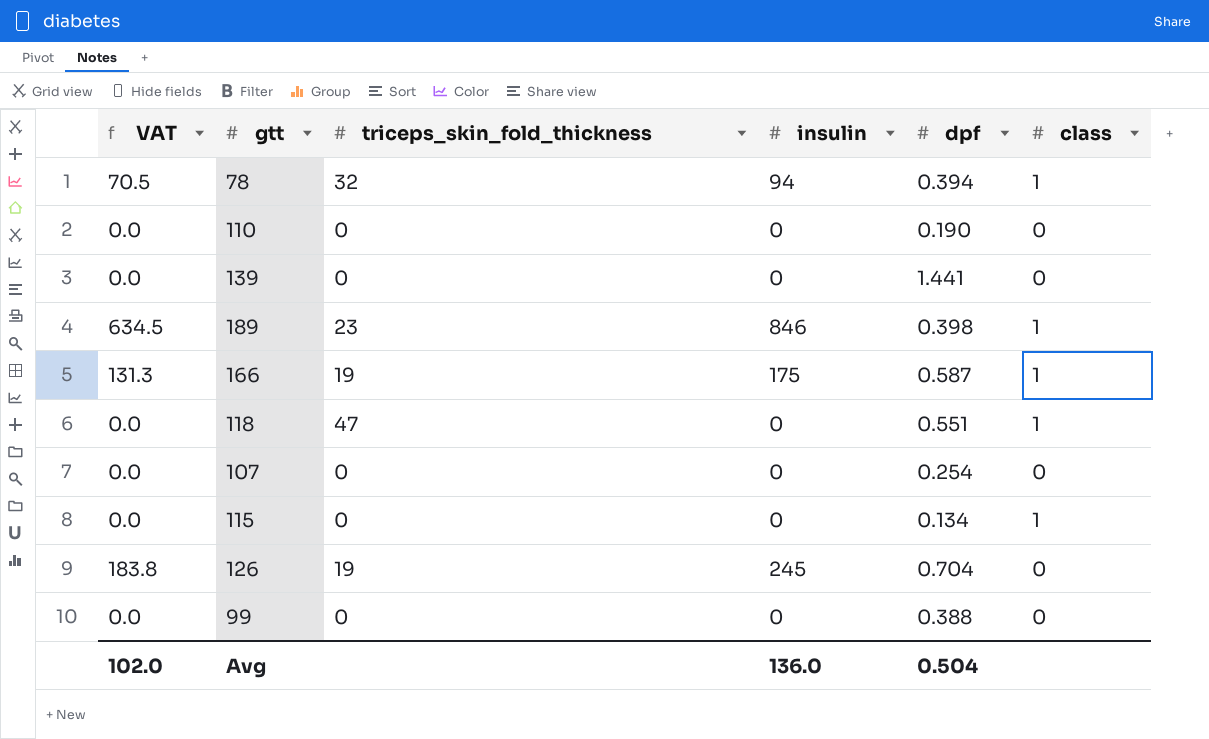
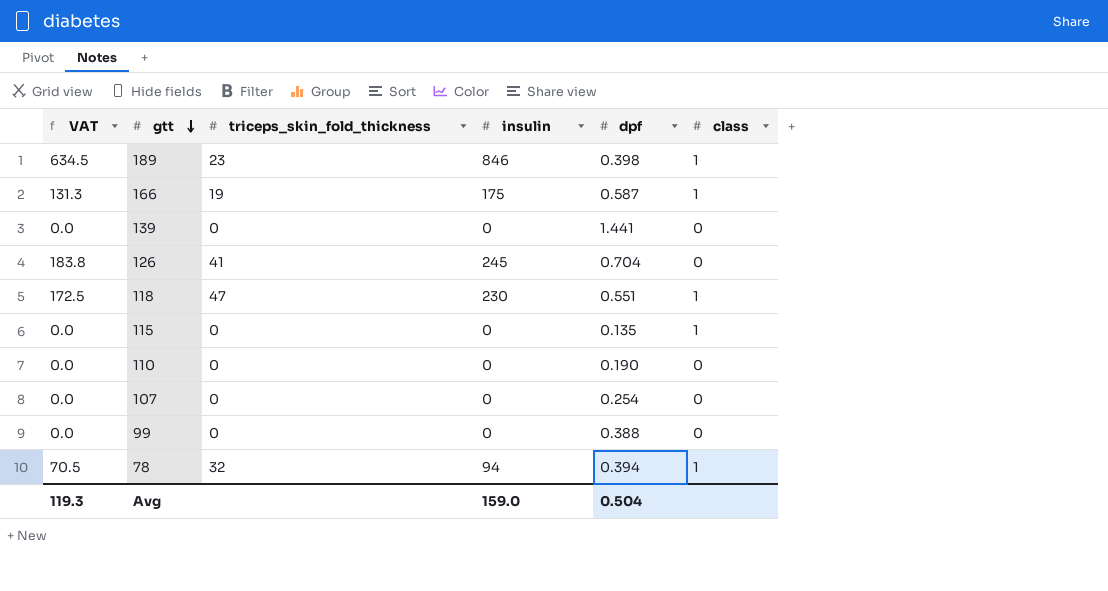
row order: none -> gtt descending
126 | triceps_skin_fold_thickness: 19 -> 41
118 | VAT: 0.0 -> 172.5
118 | insulin: 0 -> 230
115 | dpf: 0.134 -> 0.135
Avg | VAT: 102.0 -> 119.3
Avg | insulin: 136.0 -> 159.0

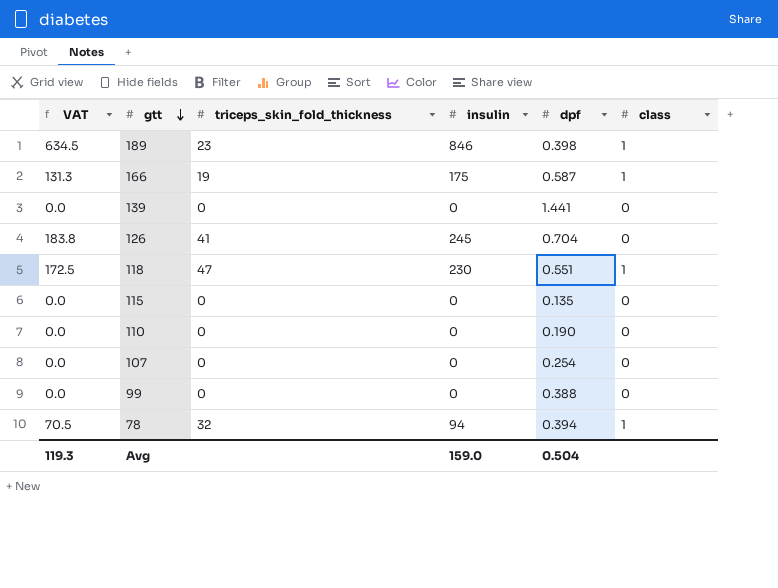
115 | class: 1 -> 0

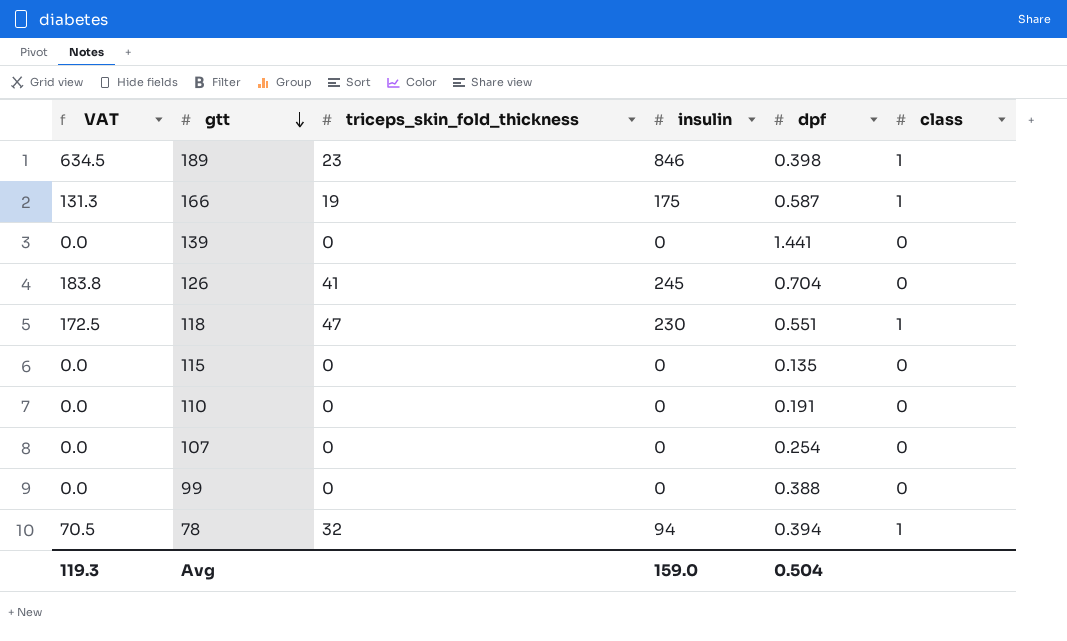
110 | dpf: 0.190 -> 0.191

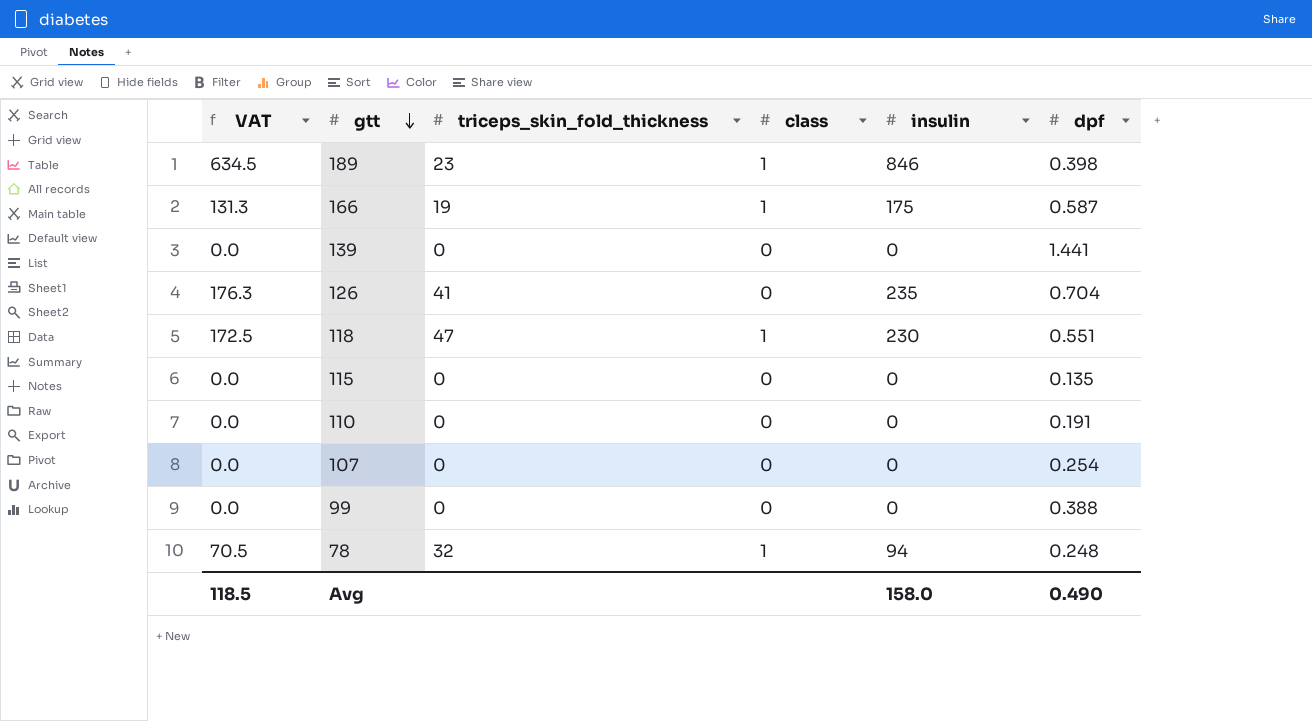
column class | position: 6 -> 4
126 | VAT: 183.8 -> 176.3
126 | insulin: 245 -> 235
78 | dpf: 0.394 -> 0.248
Avg | VAT: 119.3 -> 118.5
Avg | insulin: 159.0 -> 158.0
Avg | dpf: 0.504 -> 0.490

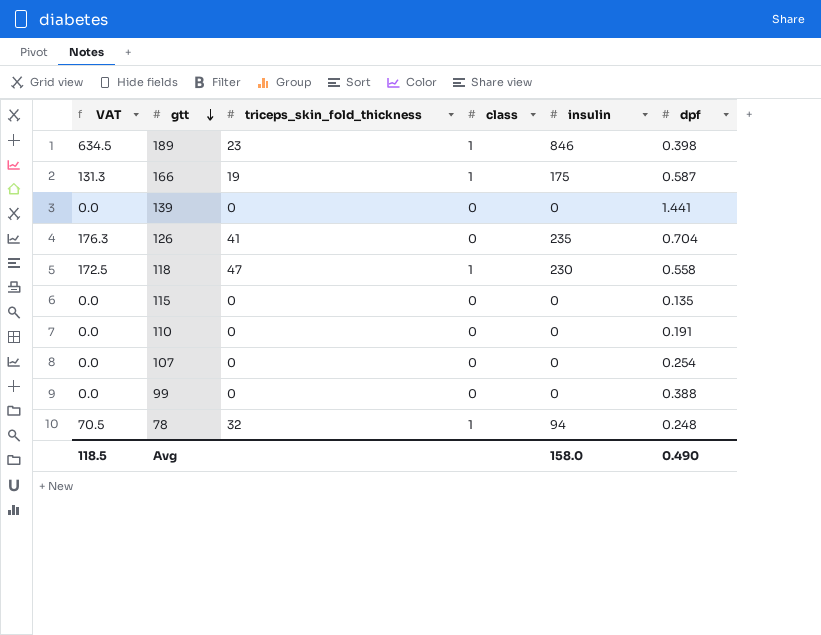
118 | dpf: 0.551 -> 0.558

